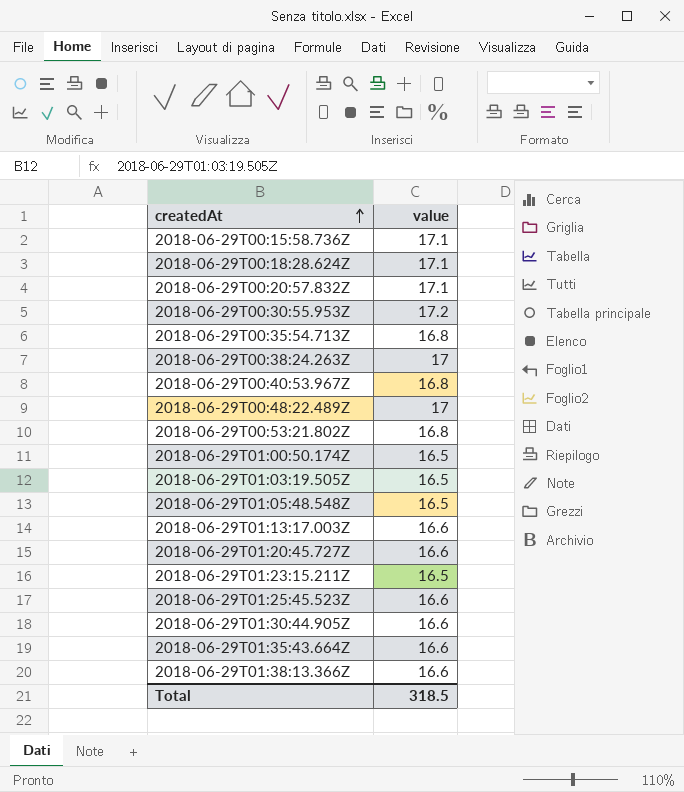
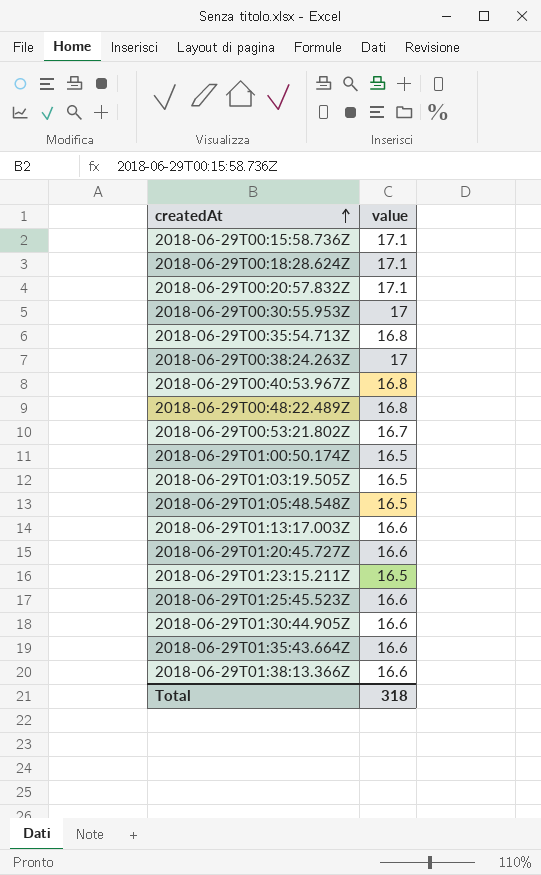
2018-06-29T00:30:55.953Z | value: 17.2 -> 17
2018-06-29T00:48:22.489Z | value: 17 -> 16.8
2018-06-29T00:53:21.802Z | value: 16.8 -> 16.7
Total | value: 318.5 -> 318

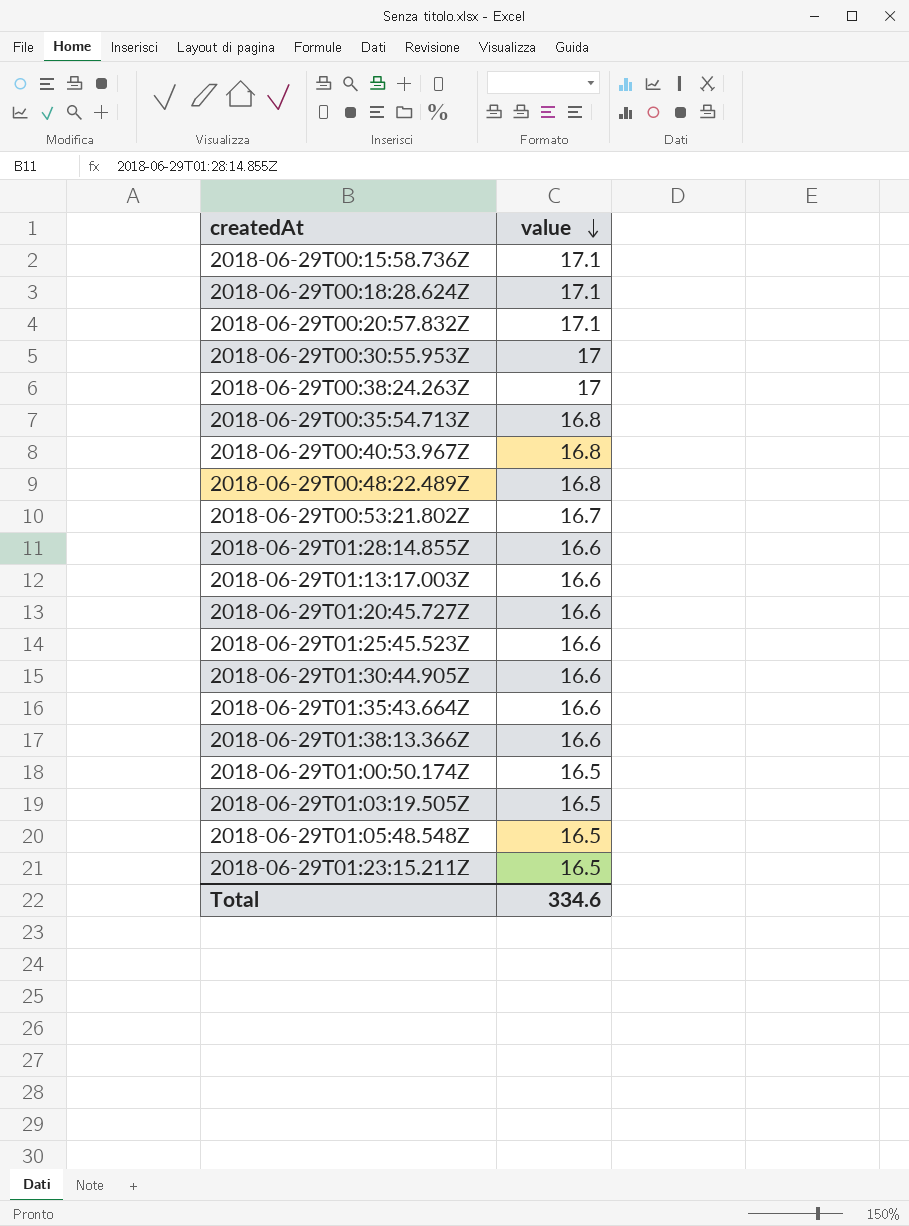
row order: createdAt ascending -> value descending
row 2018-06-29T01:28:14.855Z: none -> 16.6
Total | value: 318 -> 334.6

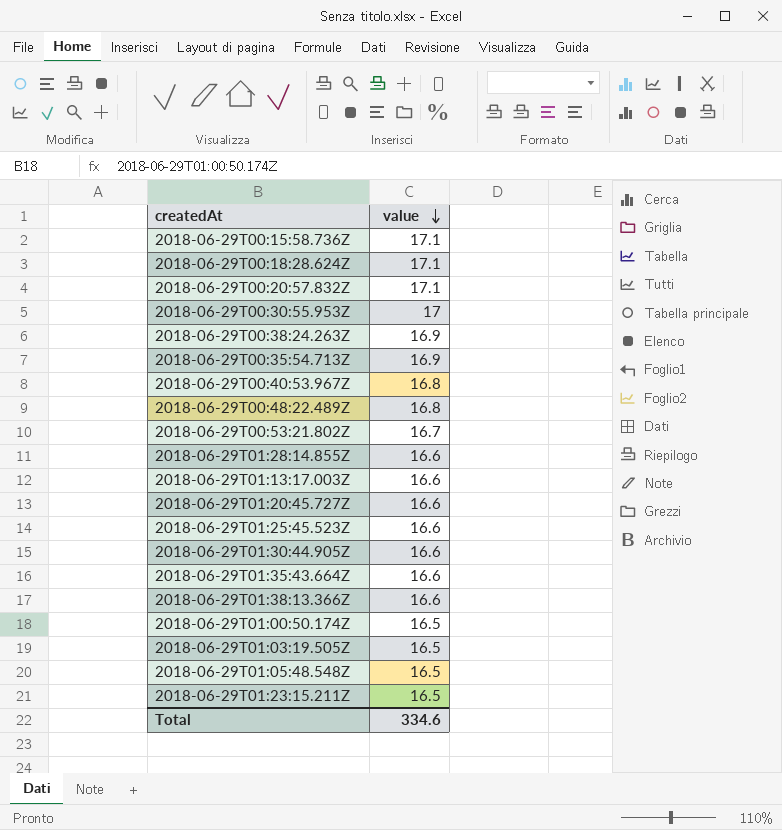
2018-06-29T00:38:24.263Z | value: 17 -> 16.9
2018-06-29T00:35:54.713Z | value: 16.8 -> 16.9

